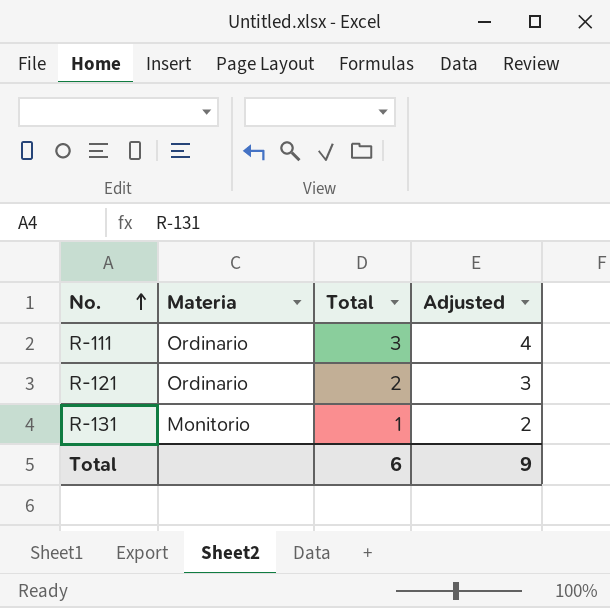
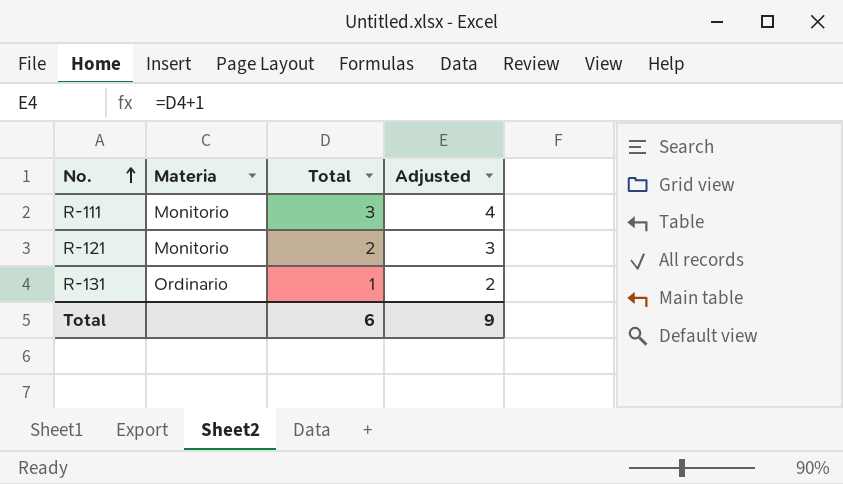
R-111 | Materia: Ordinario -> Monitorio
R-121 | Materia: Ordinario -> Monitorio
R-131 | Materia: Monitorio -> Ordinario

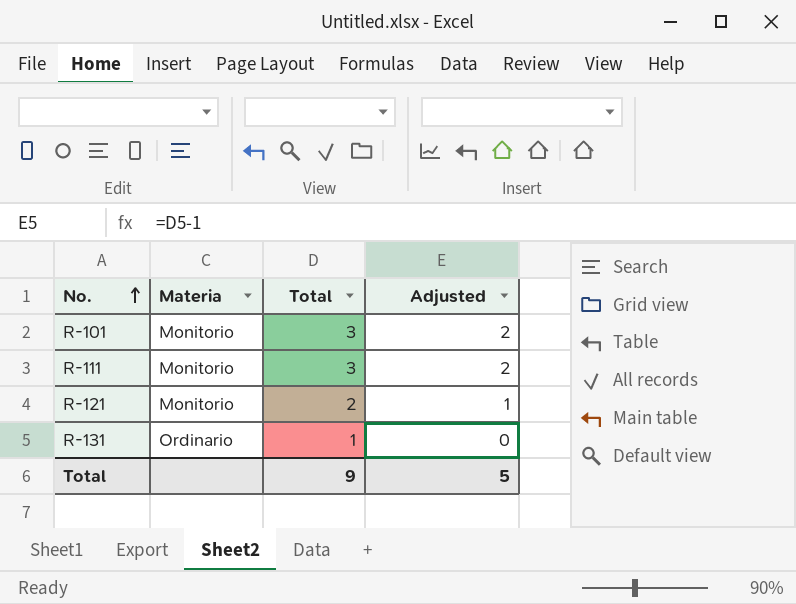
column Adjusted | formula: [Total] + 1 -> [Total] - 1
row R-101: none -> Monitorio | 3 | 2
Total | Total: 6 -> 9
Total | Adjusted: 9 -> 5

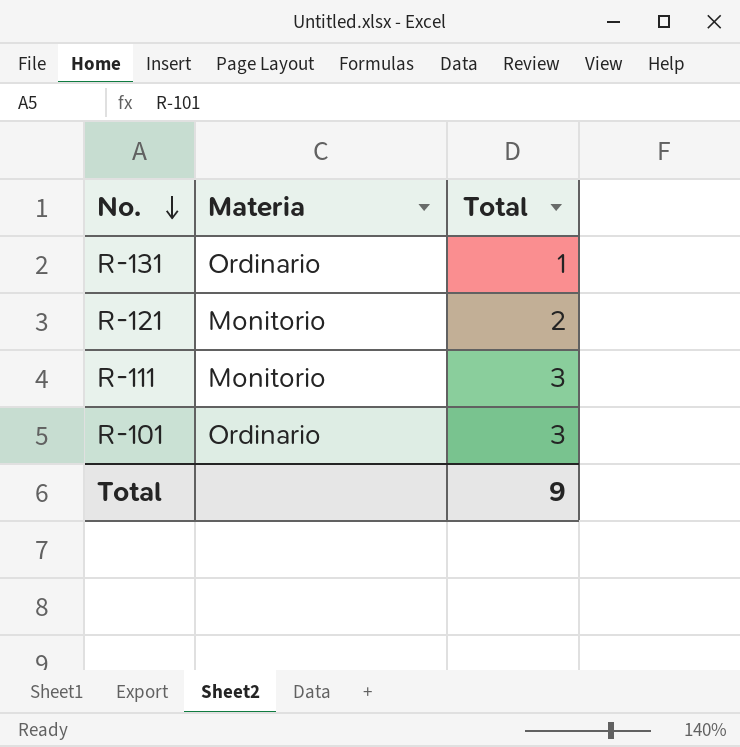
row order: No. ascending -> No. descending
column Adjusted | formula: [Total] - 1 -> none
R-101 | Materia: Monitorio -> Ordinario

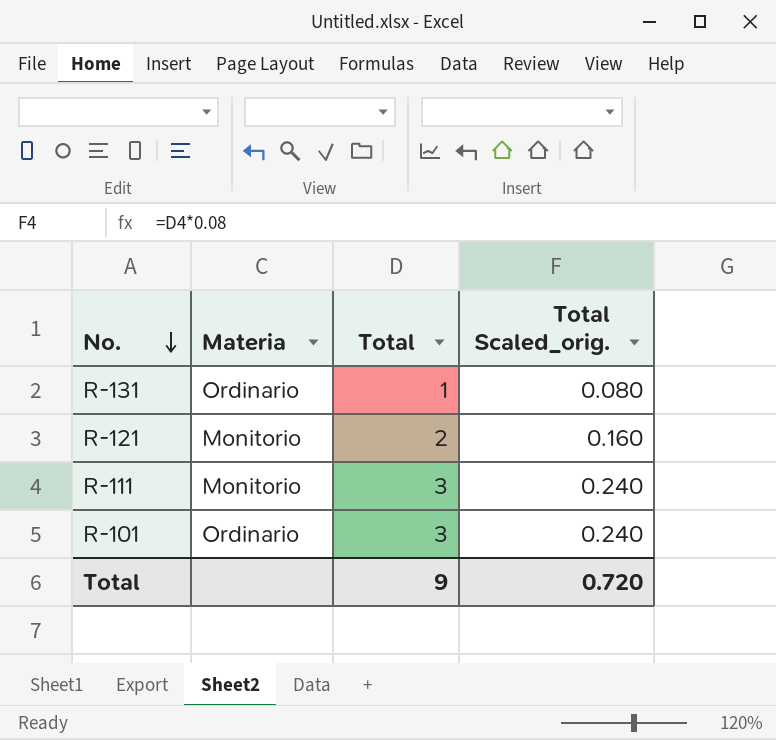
column Total Scaled_orig. | formula: none -> [Total] * 0.08

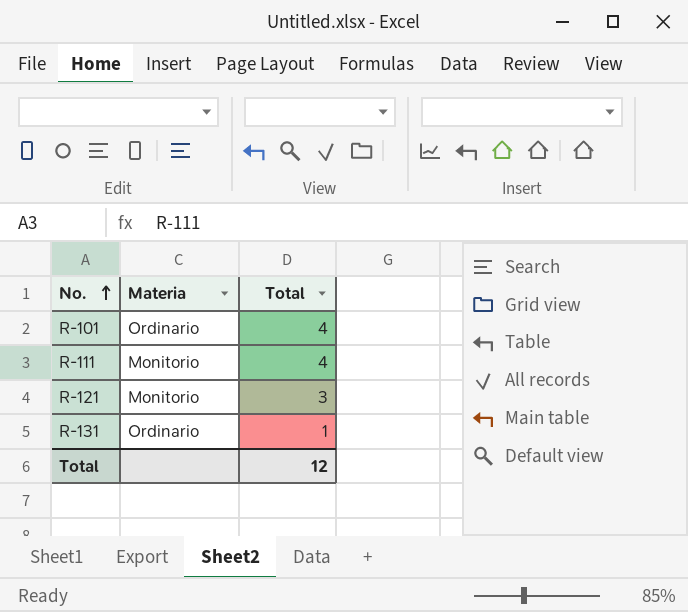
row order: No. descending -> No. ascending
column Total Scaled_orig. | formula: [Total] * 0.08 -> none
R-101 | Total: 3 -> 4
R-111 | Total: 3 -> 4
R-121 | Total: 2 -> 3
Total | Total: 9 -> 12

